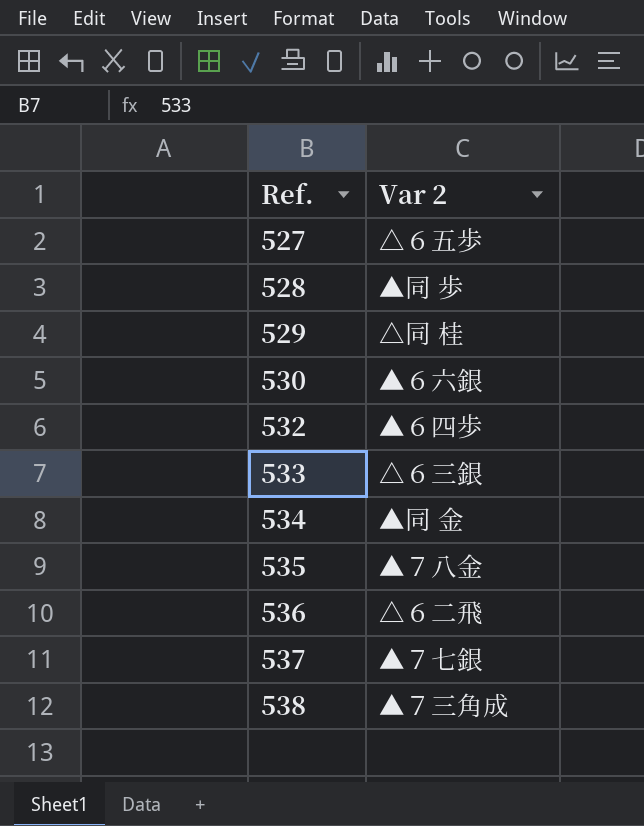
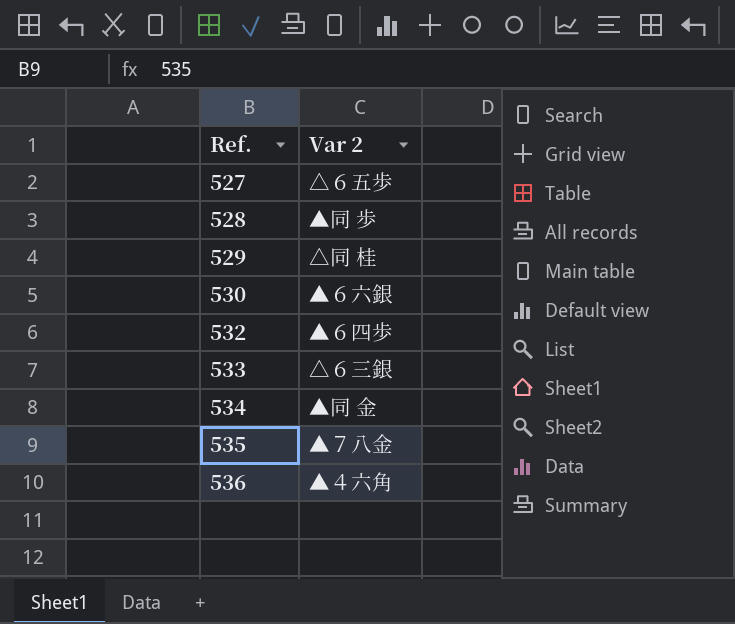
row 537: ▲７七銀 -> none
row 538: ▲７三角成 -> none
536 | Var 2: △６二飛 -> ▲４六角

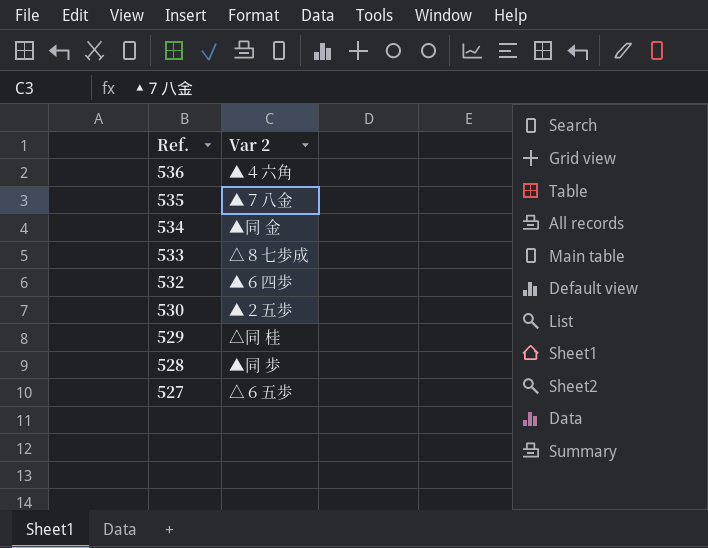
row order: Ref. ascending -> Ref. descending
533 | Var 2: △６三銀 -> △８七歩成
530 | Var 2: ▲６六銀 -> ▲２五歩

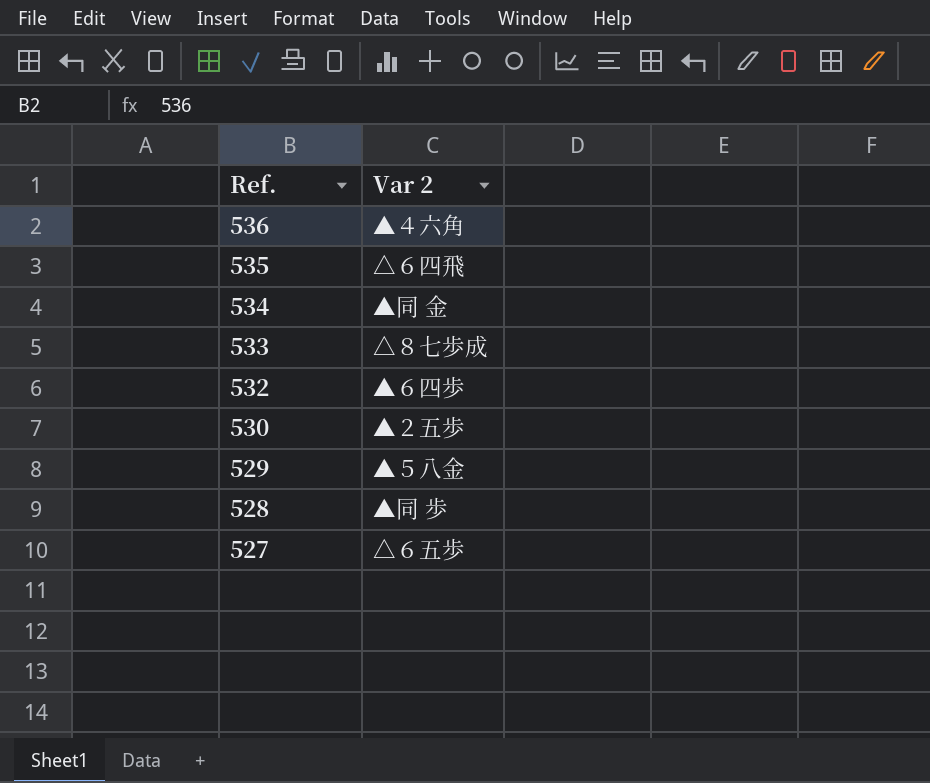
535 | Var 2: ▲７八金 -> △６四飛
529 | Var 2: △同 桂 -> ▲５八金

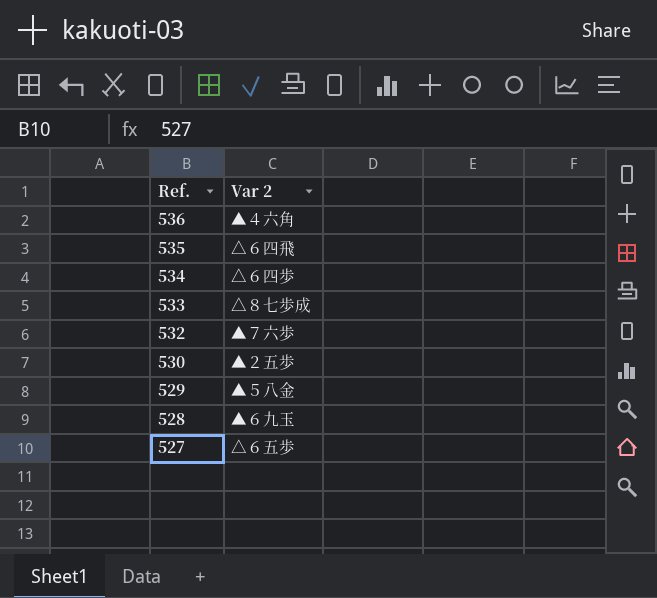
534 | Var 2: ▲同 金 -> △６四歩
532 | Var 2: ▲６四歩 -> ▲７六歩
528 | Var 2: ▲同 歩 -> ▲６九玉

